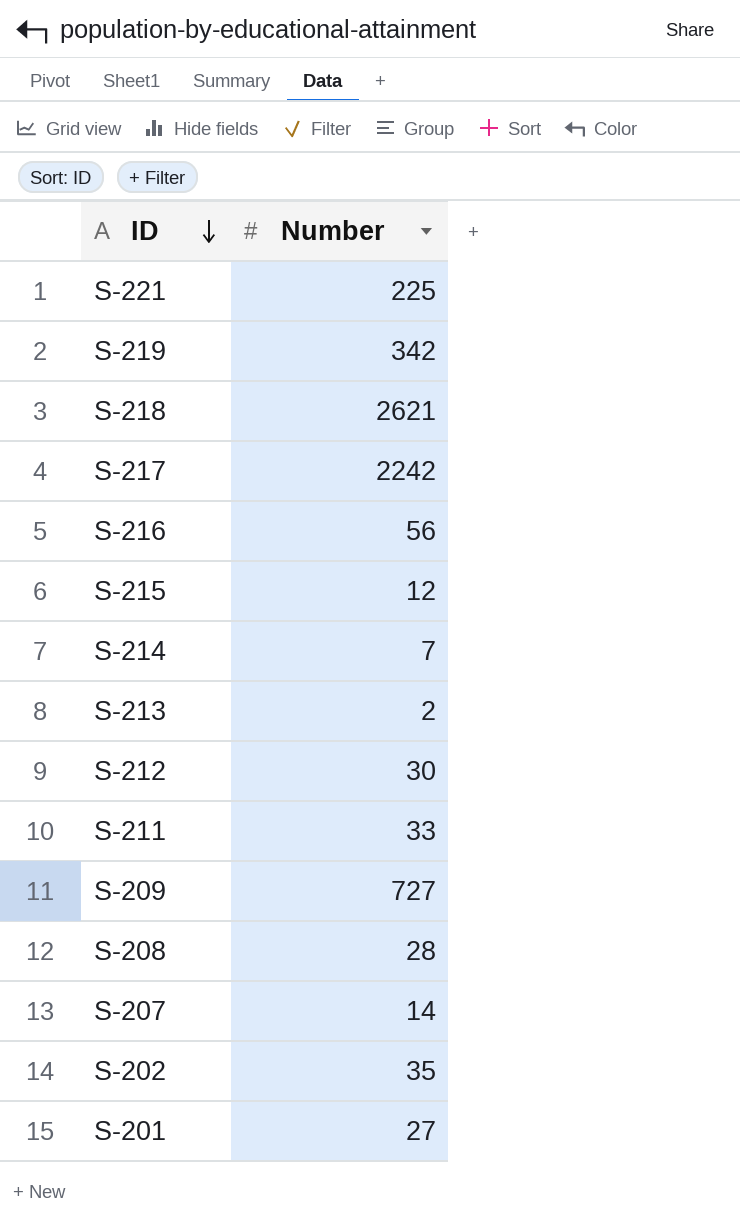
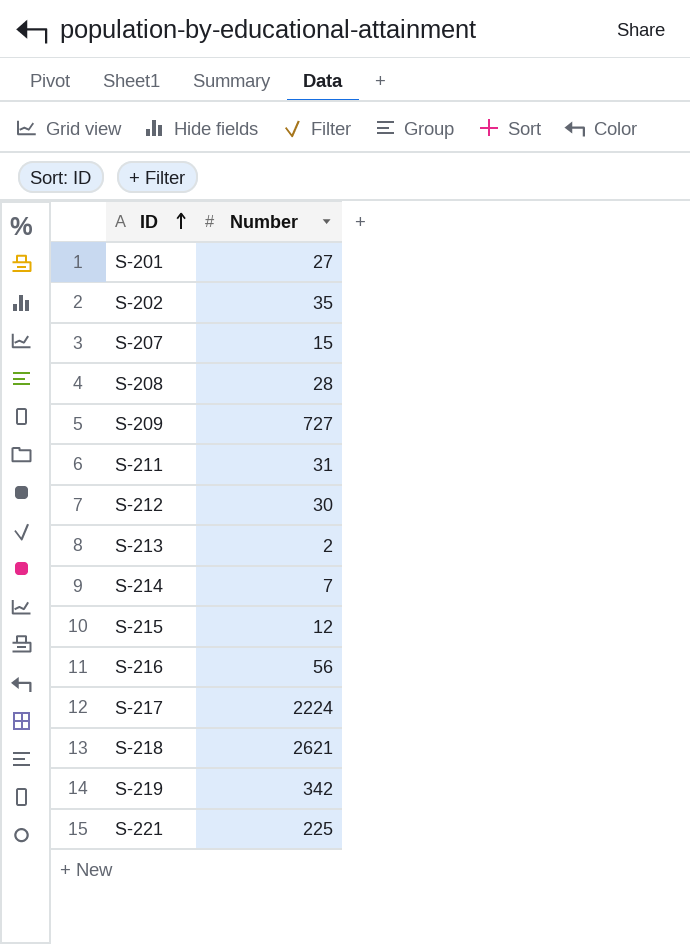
row order: ID descending -> ID ascending
S-207 | Number: 14 -> 15
S-211 | Number: 33 -> 31
S-217 | Number: 2242 -> 2224

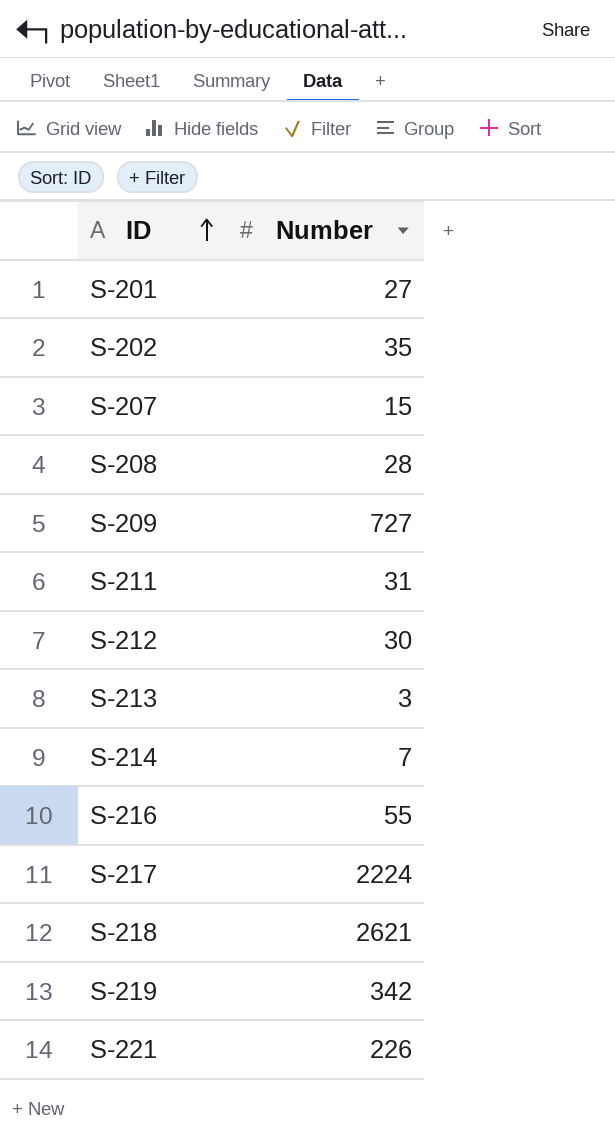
row S-215: 12 -> none
S-213 | Number: 2 -> 3
S-216 | Number: 56 -> 55
S-221 | Number: 225 -> 226

